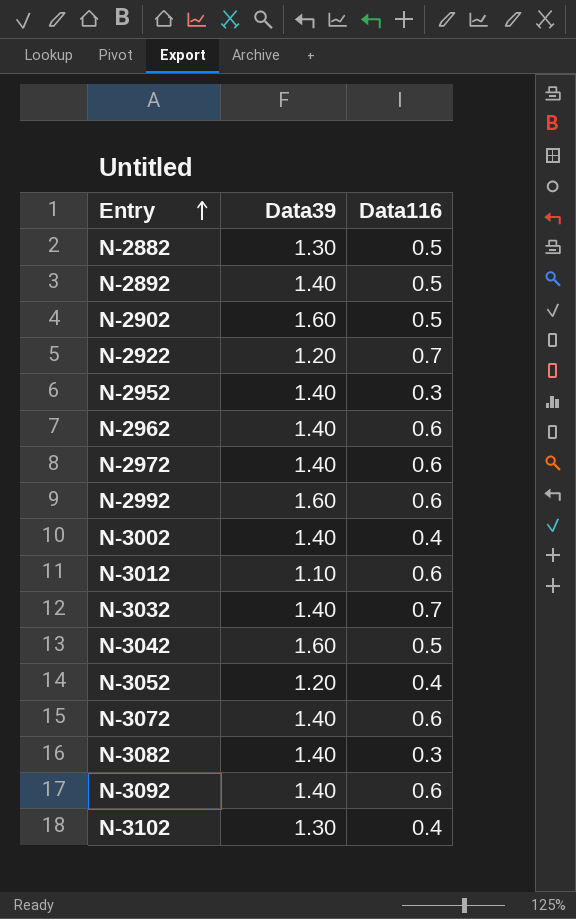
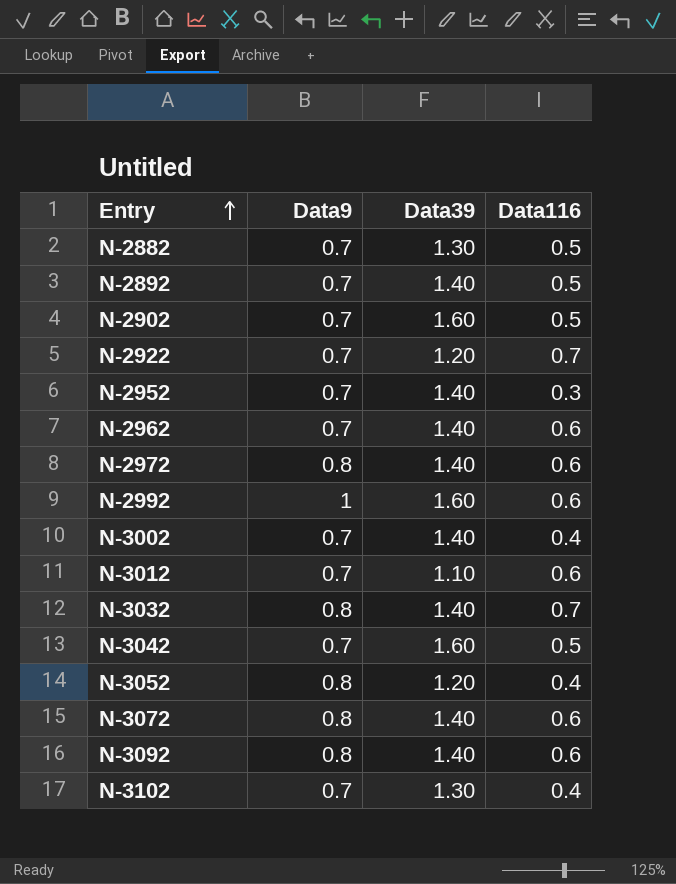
column Data9 | position: none -> 2
row N-3082: 1.40 | 0.3 -> none

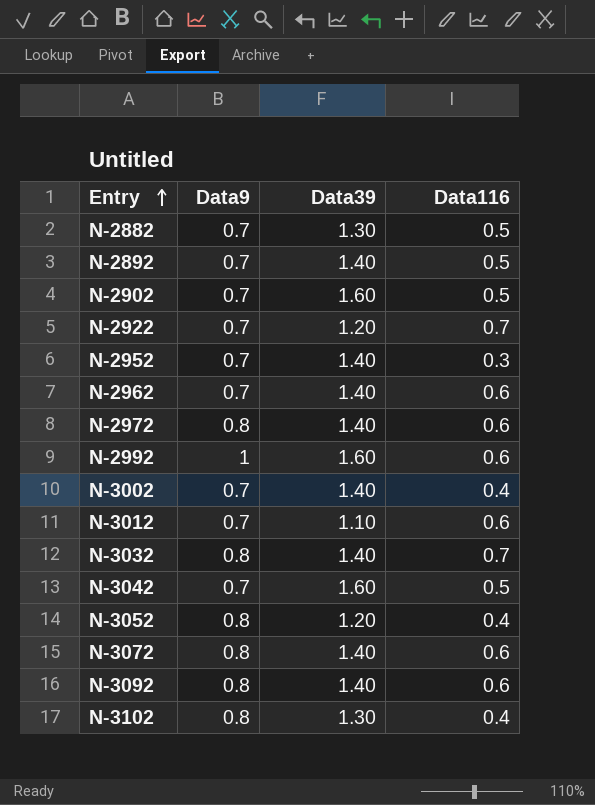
N-3102 | Data9: 0.7 -> 0.8

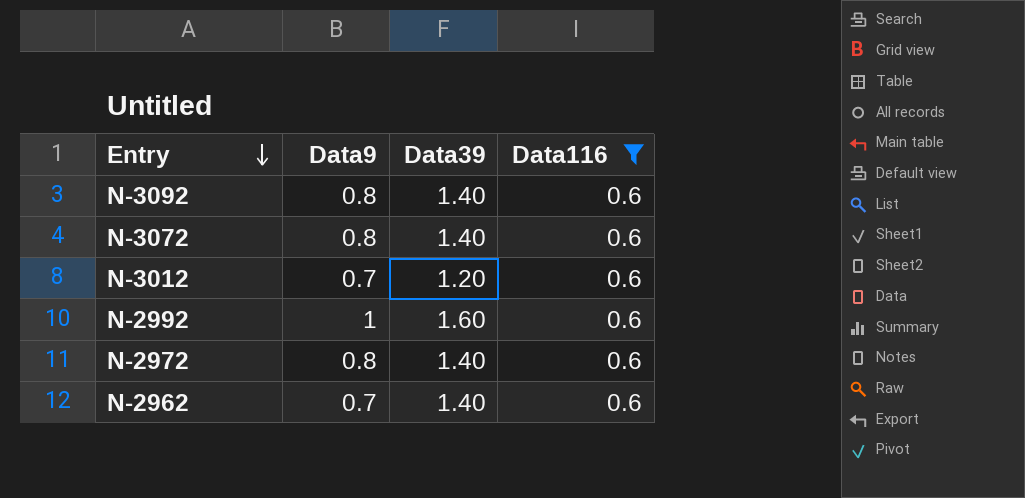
filter: none -> Data116 = 0.6
row order: Entry ascending -> Entry descending
N-3012 | Data39: 1.10 -> 1.20

